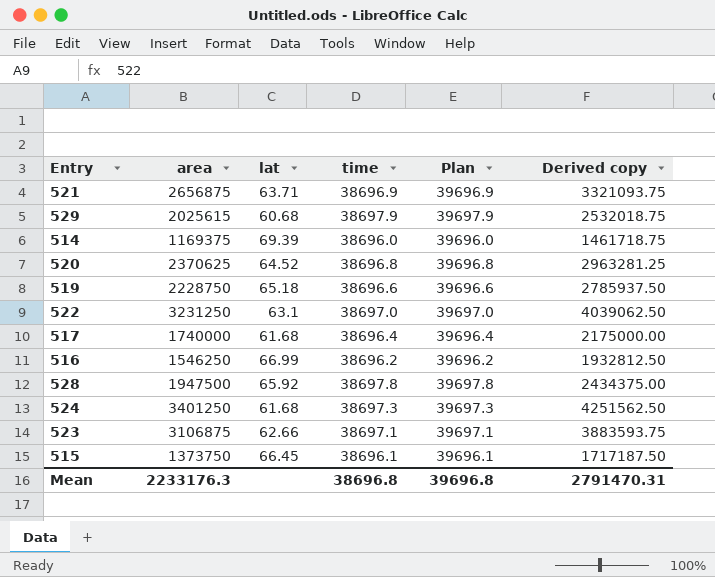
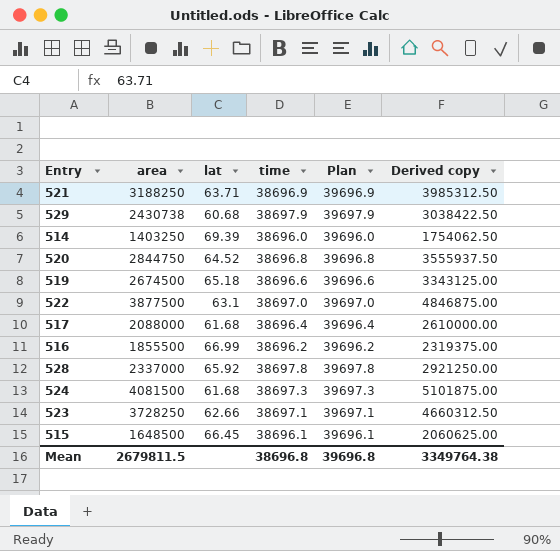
521 | area: 2656875 -> 3188250
521 | Derived copy: 3321093.75 -> 3985312.50
529 | area: 2025615 -> 2430738
529 | Derived copy: 2532018.75 -> 3038422.50
514 | area: 1169375 -> 1403250
514 | Derived copy: 1461718.75 -> 1754062.50
520 | area: 2370625 -> 2844750
520 | Derived copy: 2963281.25 -> 3555937.50
519 | area: 2228750 -> 2674500
519 | Derived copy: 2785937.50 -> 3343125.00
522 | area: 3231250 -> 3877500
522 | Derived copy: 4039062.50 -> 4846875.00
517 | area: 1740000 -> 2088000
517 | Derived copy: 2175000.00 -> 2610000.00
516 | area: 1546250 -> 1855500
516 | Derived copy: 1932812.50 -> 2319375.00
528 | area: 1947500 -> 2337000
528 | Derived copy: 2434375.00 -> 2921250.00
524 | area: 3401250 -> 4081500
524 | Derived copy: 4251562.50 -> 5101875.00
523 | area: 3106875 -> 3728250
523 | Derived copy: 3883593.75 -> 4660312.50
515 | area: 1373750 -> 1648500
515 | Derived copy: 1717187.50 -> 2060625.00
Mean | area: 2233176.3 -> 2679811.5
Mean | Derived copy: 2791470.31 -> 3349764.38

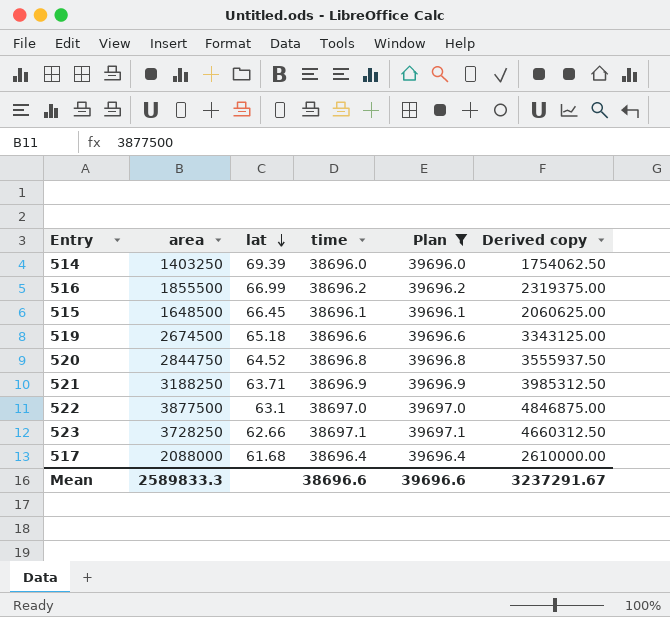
filter: none -> Plan <= 39697.1
row order: none -> lat descending
Mean | area: 2679811.5 -> 2589833.3
Mean | time: 38696.8 -> 38696.6
Mean | Plan: 39696.8 -> 39696.6
Mean | Derived copy: 3349764.38 -> 3237291.67

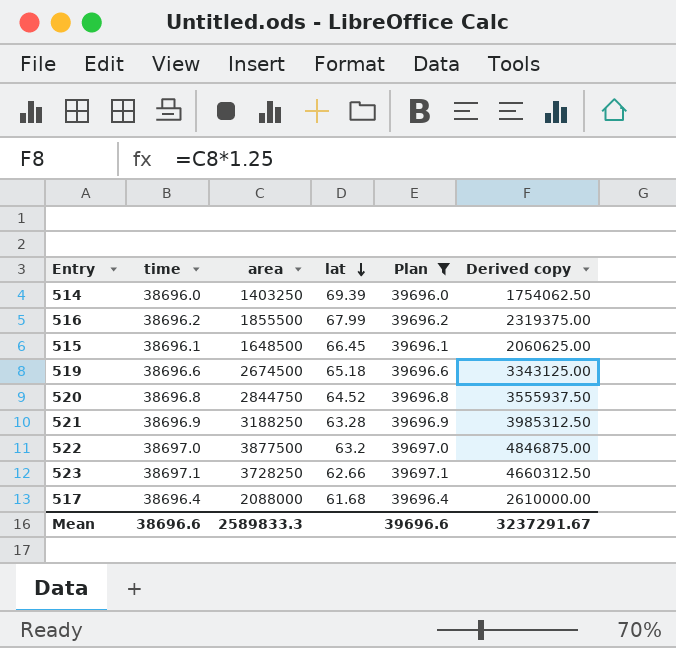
column time | position: 4 -> 2
516 | lat: 66.99 -> 67.99
521 | lat: 63.71 -> 63.28
522 | lat: 63.1 -> 63.2

